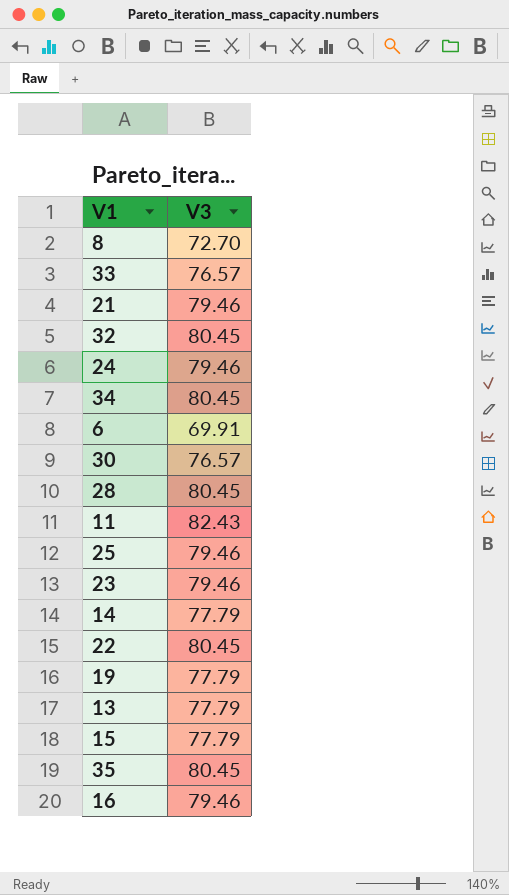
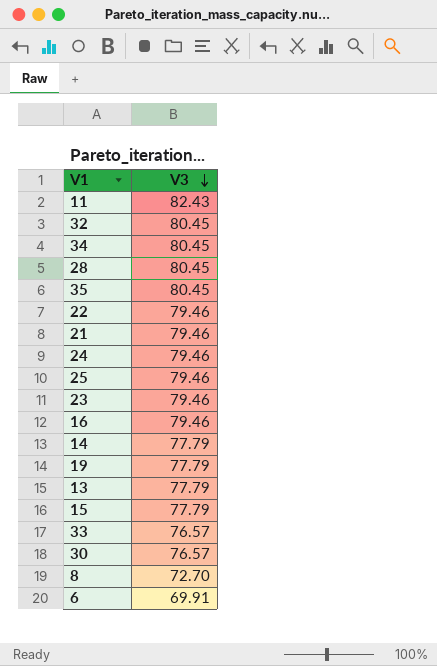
row order: none -> V3 descending
22 | V3: 80.45 -> 79.46

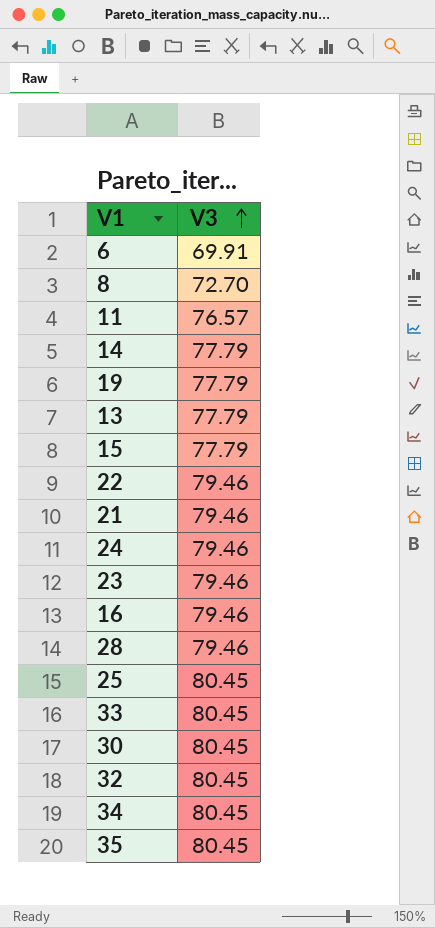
row order: V3 descending -> V3 ascending
11 | V3: 82.43 -> 76.57
28 | V3: 80.45 -> 79.46
25 | V3: 79.46 -> 80.45
33 | V3: 76.57 -> 80.45
30 | V3: 76.57 -> 80.45

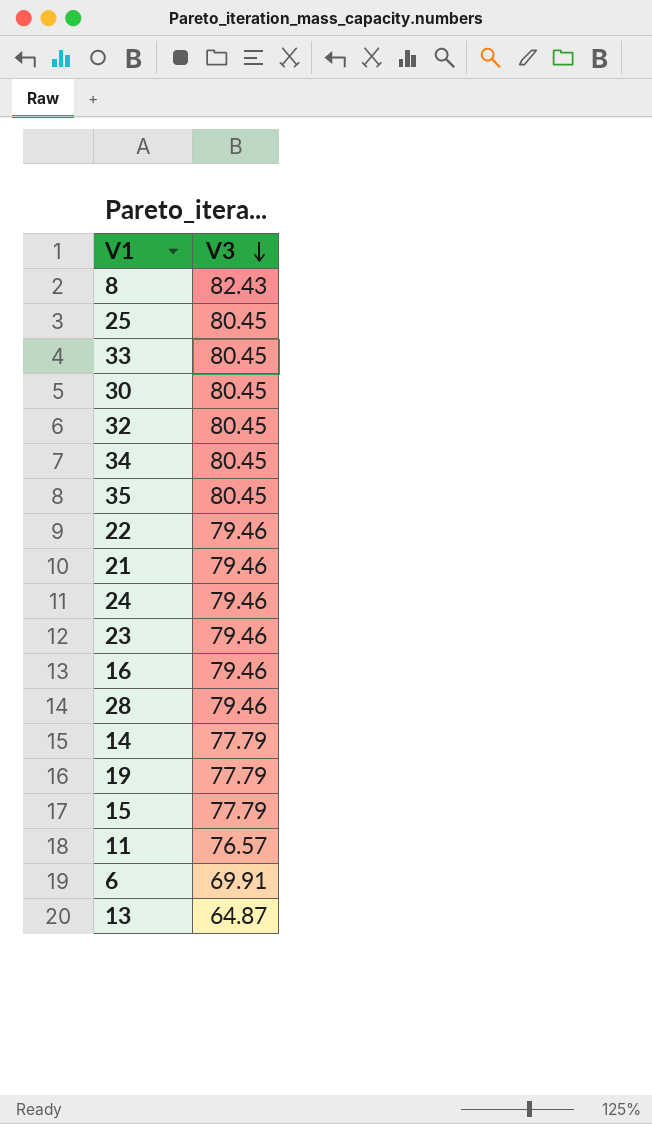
row order: V3 ascending -> V3 descending
8 | V3: 72.70 -> 82.43
13 | V3: 77.79 -> 64.87

